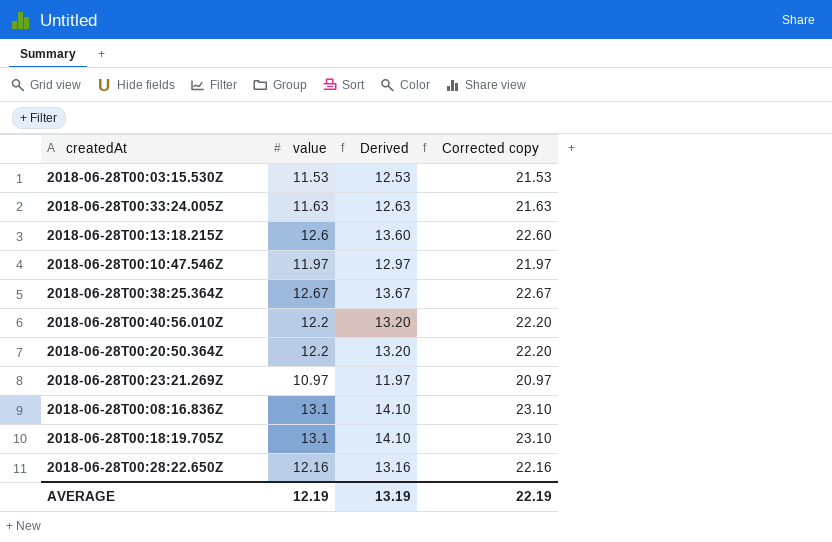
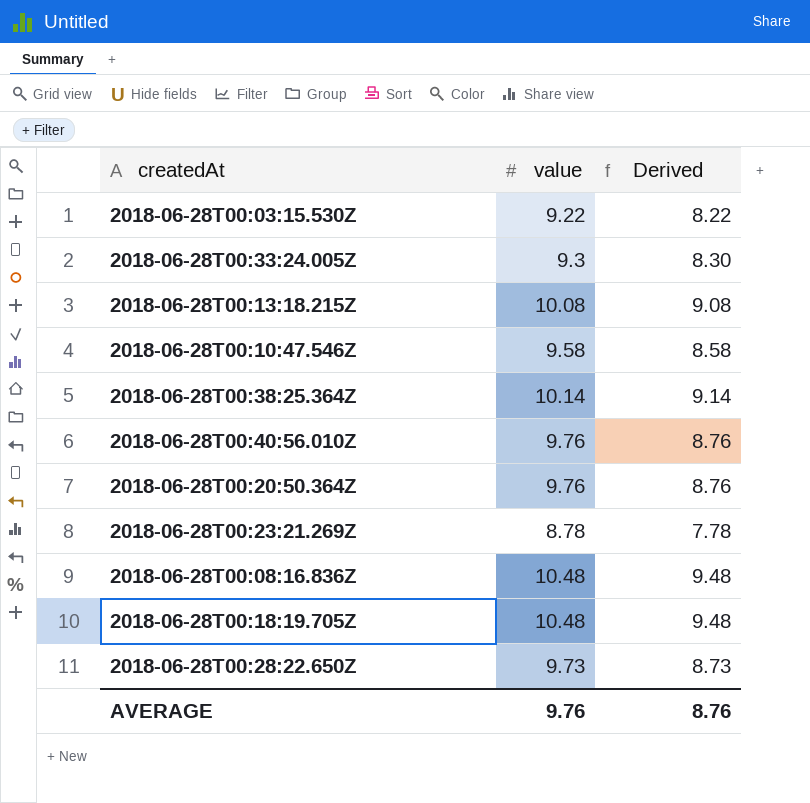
column Corrected copy | formula: [value] + 10 -> none
column Derived | formula: [value] + 1 -> [value] - 1
2018-06-28T00:03:15.530Z | value: 11.53 -> 9.22
2018-06-28T00:33:24.005Z | value: 11.63 -> 9.3
2018-06-28T00:13:18.215Z | value: 12.6 -> 10.08
2018-06-28T00:10:47.546Z | value: 11.97 -> 9.58
2018-06-28T00:38:25.364Z | value: 12.67 -> 10.14
2018-06-28T00:40:56.010Z | value: 12.2 -> 9.76
2018-06-28T00:20:50.364Z | value: 12.2 -> 9.76
2018-06-28T00:23:21.269Z | value: 10.97 -> 8.78
2018-06-28T00:08:16.836Z | value: 13.1 -> 10.48
2018-06-28T00:18:19.705Z | value: 13.1 -> 10.48
2018-06-28T00:28:22.650Z | value: 12.16 -> 9.73
AVERAGE | value: 12.19 -> 9.76
AVERAGE | Derived: 13.19 -> 8.76

